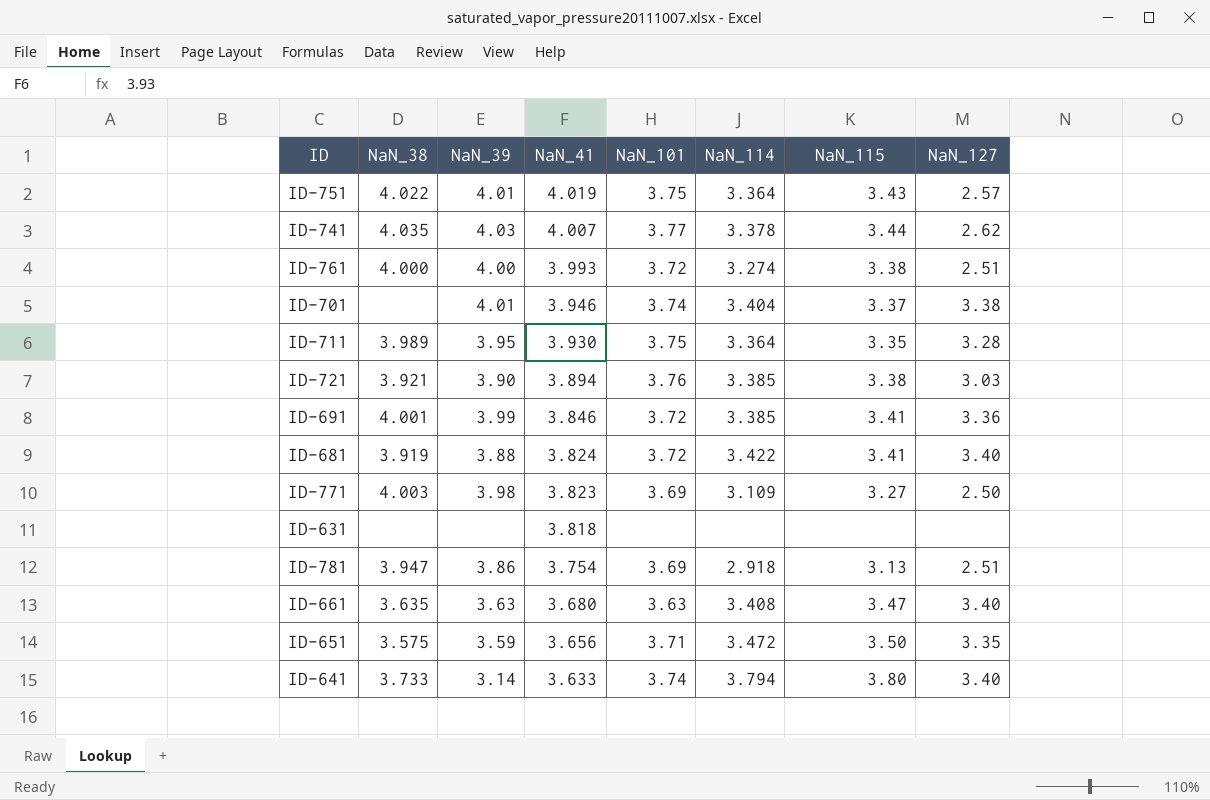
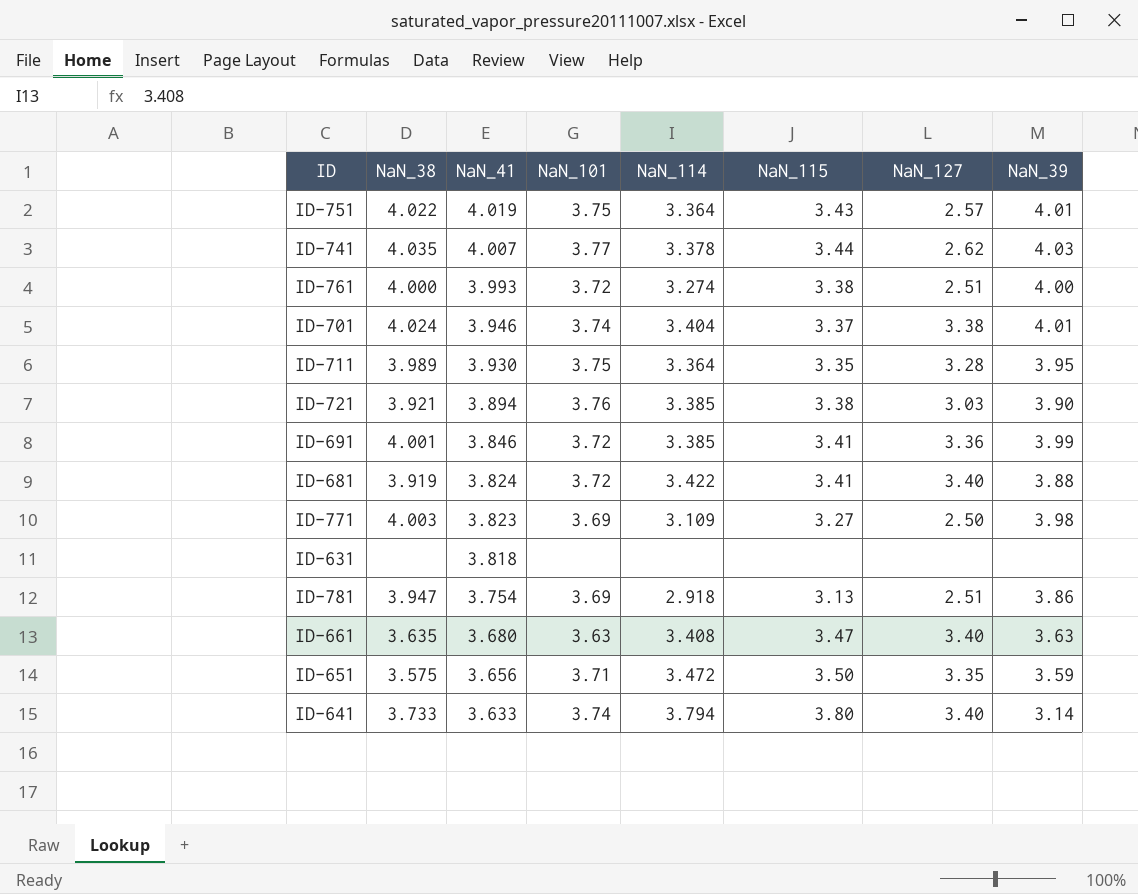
column NaN_39 | position: 3 -> 8
ID-701 | NaN_38: none -> 4.024

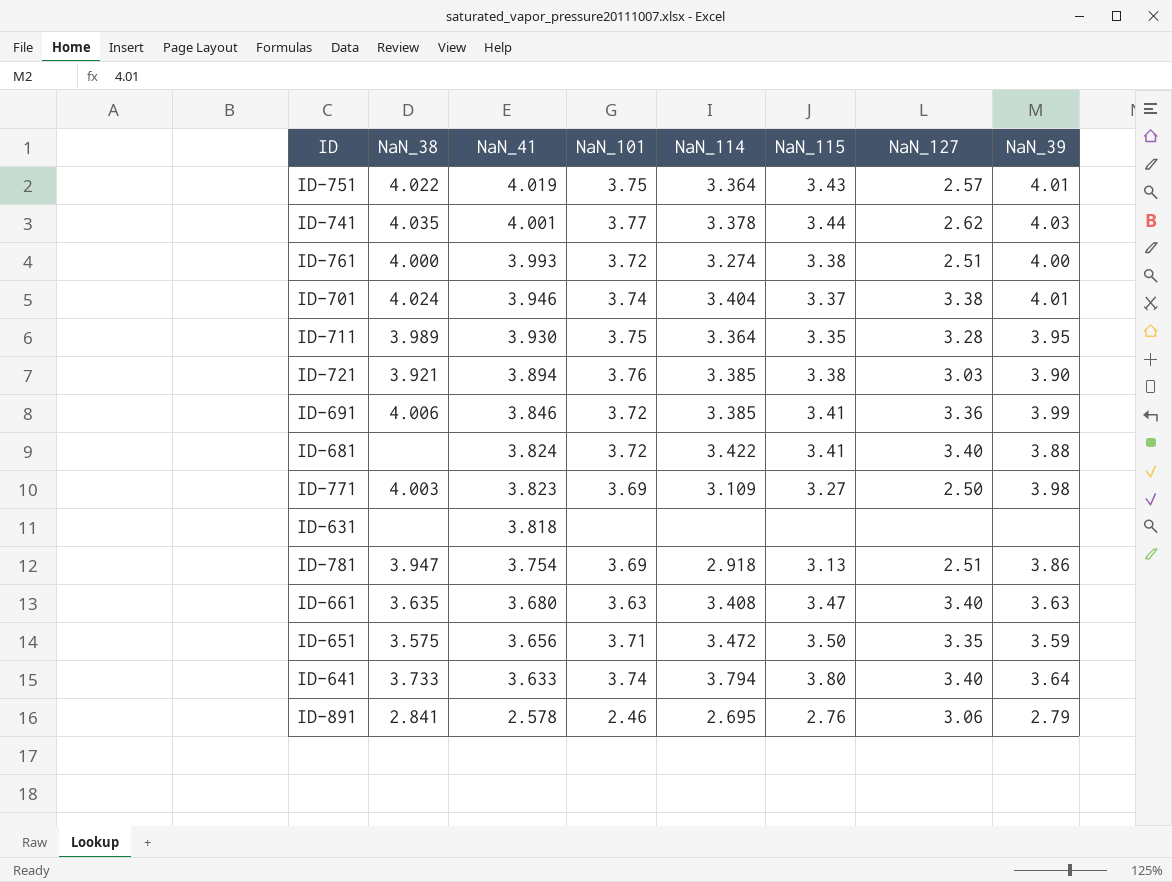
ID-741 | NaN_41: 4.007 -> 4.001
ID-691 | NaN_38: 4.001 -> 4.006
ID-681 | NaN_38: 3.919 -> none
ID-641 | NaN_39: 3.14 -> 3.64
row ID-891: none -> 2.841 | 2.578 | 2.46 | 2.695 | 2.76 | 3.06 | 2.79

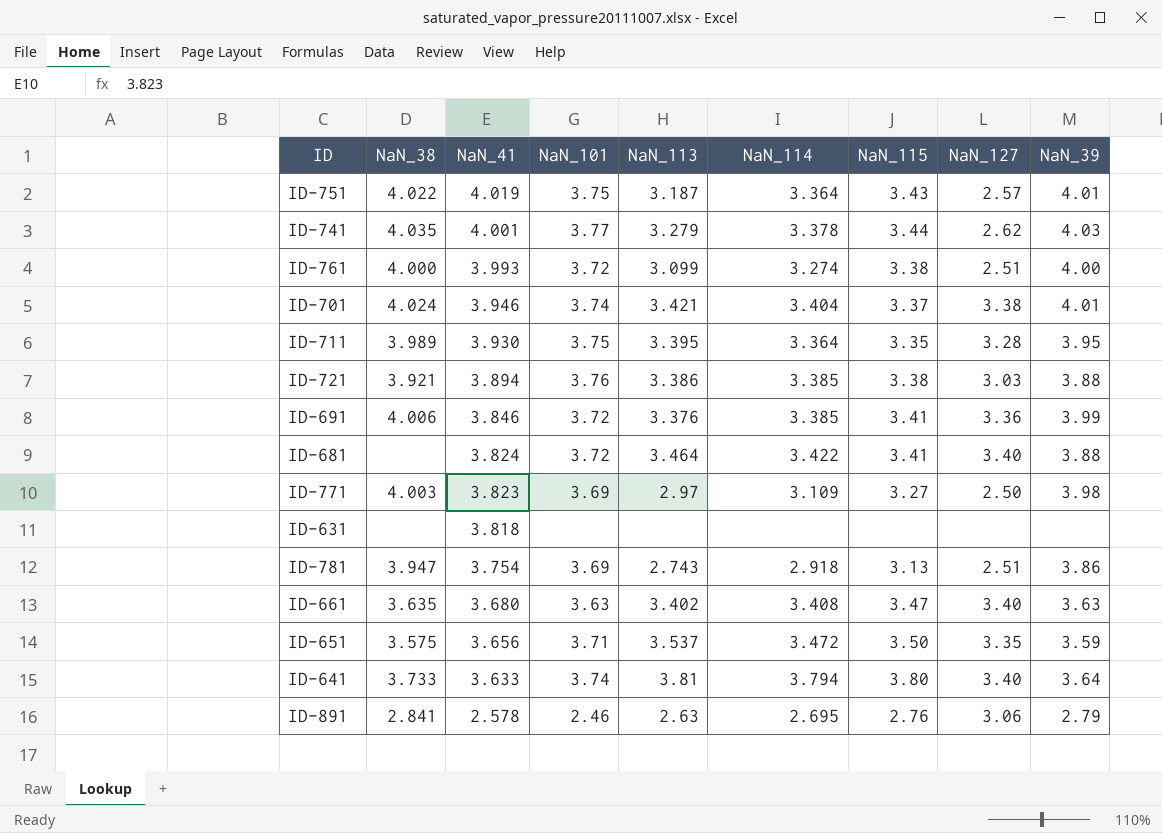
column NaN_113 | position: none -> 5
ID-721 | NaN_39: 3.90 -> 3.88

